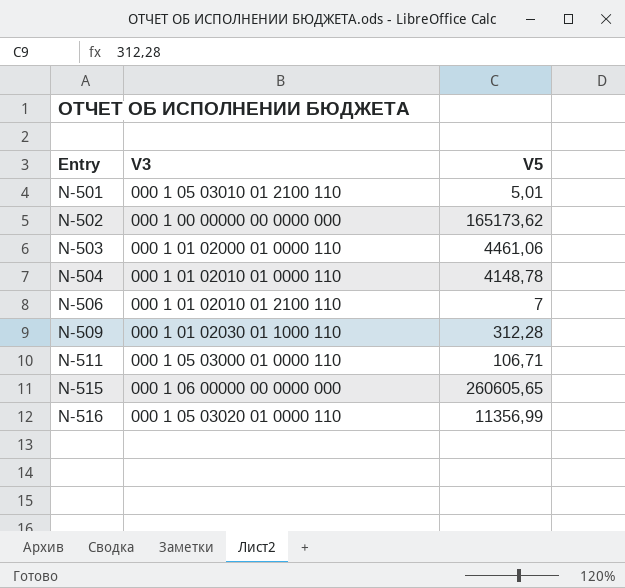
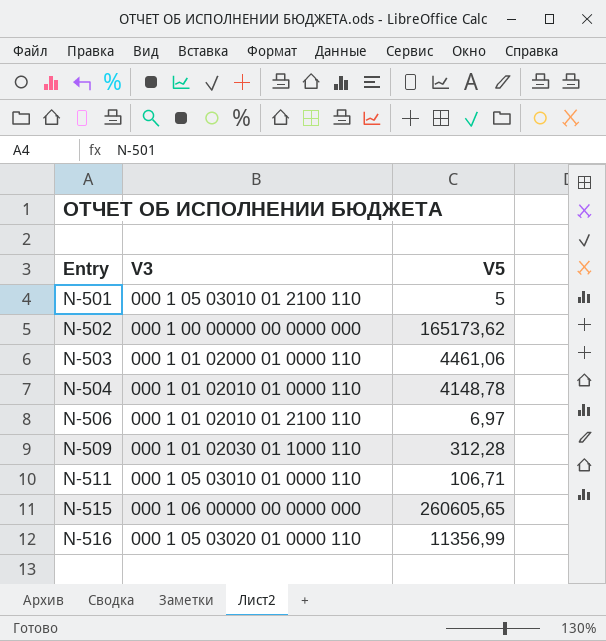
N-501 | V5: 5,01 -> 5
N-506 | V5: 7 -> 6,97
N-511 | V3: 000 1 05 03000 01 0000 110 -> 000 1 05 03010 01 0000 110

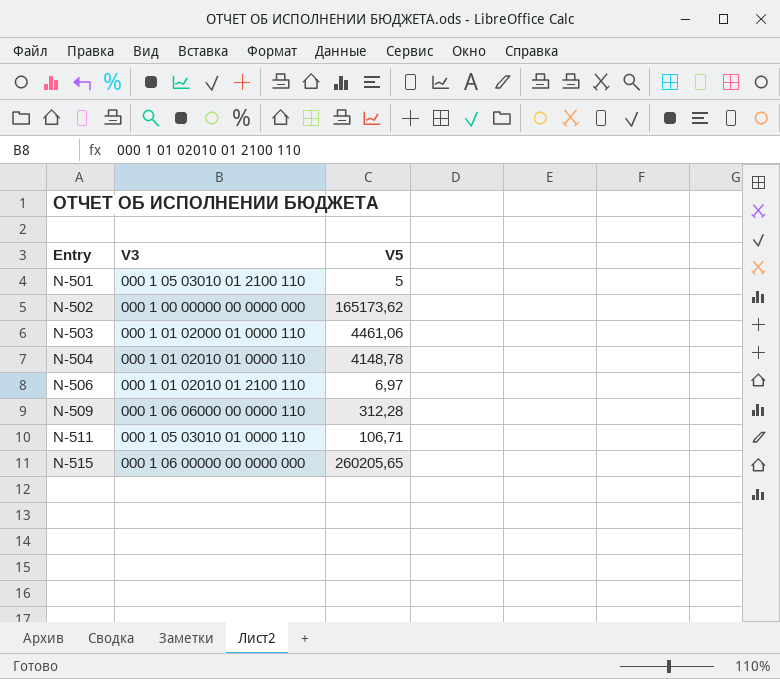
row N-516: 000 1 05 03020 01 0000 110 | 11356,99 -> none
N-509 | V3: 000 1 01 02030 01 1000 110 -> 000 1 06 06000 00 0000 110
N-515 | V5: 260605,65 -> 260205,65

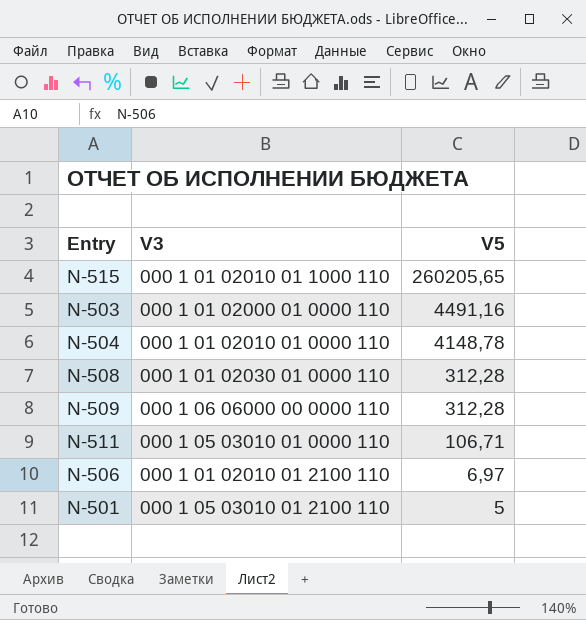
row order: Entry ascending -> V5 descending
row N-502: 000 1 00 00000 00 0000 000 | 165173,62 -> none
N-515 | V3: 000 1 06 00000 00 0000 000 -> 000 1 01 02010 01 1000 110
N-503 | V5: 4461,06 -> 4491,16
row N-508: none -> 000 1 01 02030 01 0000 110 | 312,28

